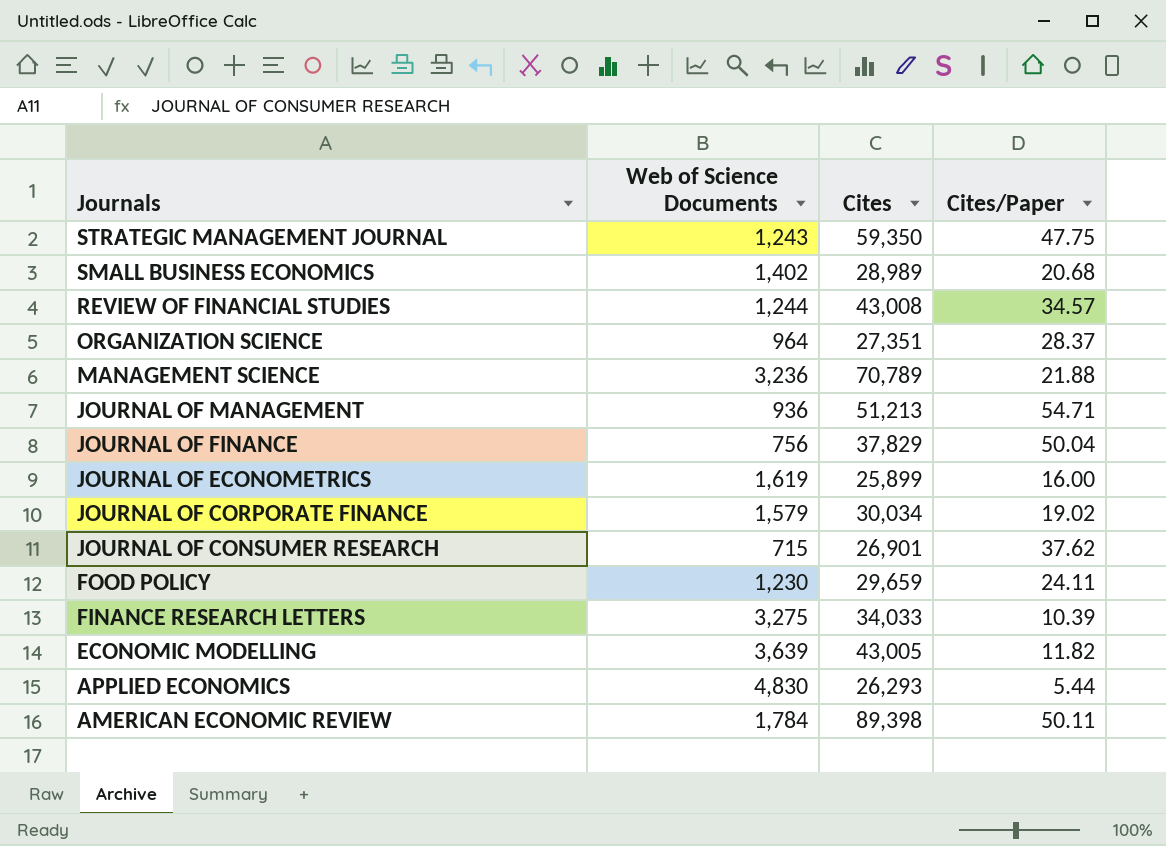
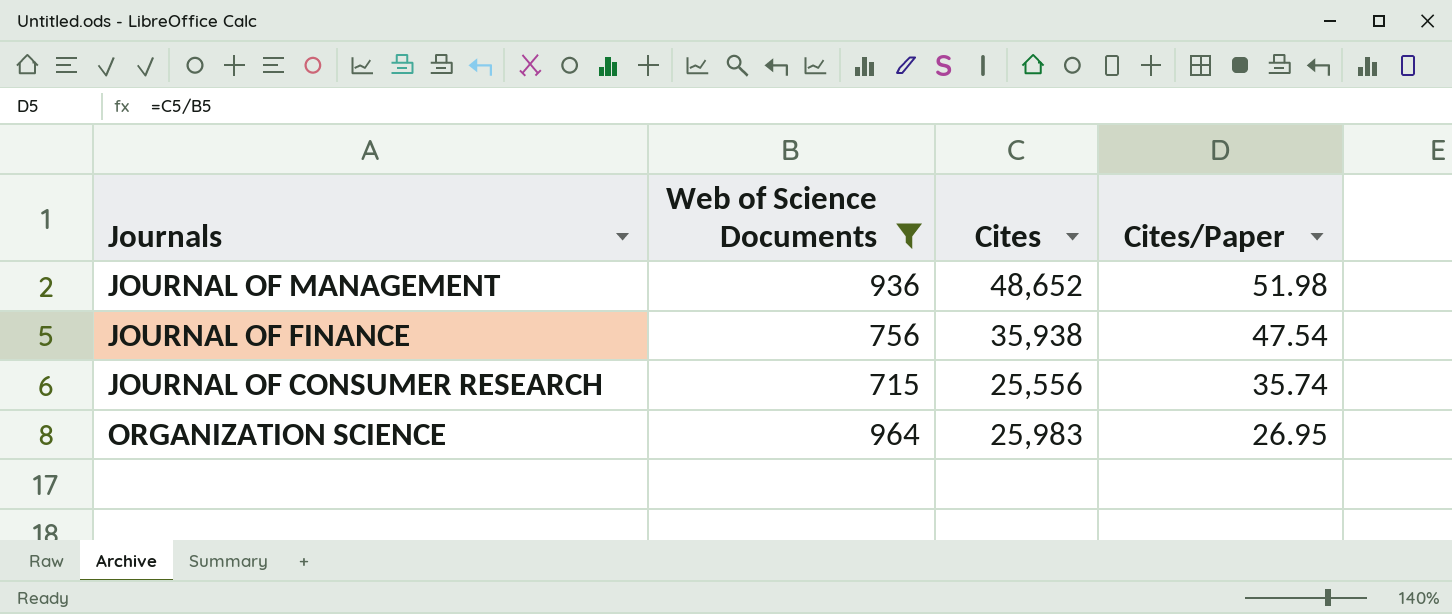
filter: none -> Web of Science Documents <= 964
row order: Journals descending -> Cites/Paper descending
JOURNAL OF MANAGEMENT | Cites: 51,213 -> 48,652
JOURNAL OF MANAGEMENT | Cites/Paper: 54.71 -> 51.98
JOURNAL OF FINANCE | Cites: 37,829 -> 35,938
JOURNAL OF FINANCE | Cites/Paper: 50.04 -> 47.54
JOURNAL OF CONSUMER RESEARCH | Cites: 26,901 -> 25,556
JOURNAL OF CONSUMER RESEARCH | Cites/Paper: 37.62 -> 35.74
ORGANIZATION SCIENCE | Cites: 27,351 -> 25,983
ORGANIZATION SCIENCE | Cites/Paper: 28.37 -> 26.95

